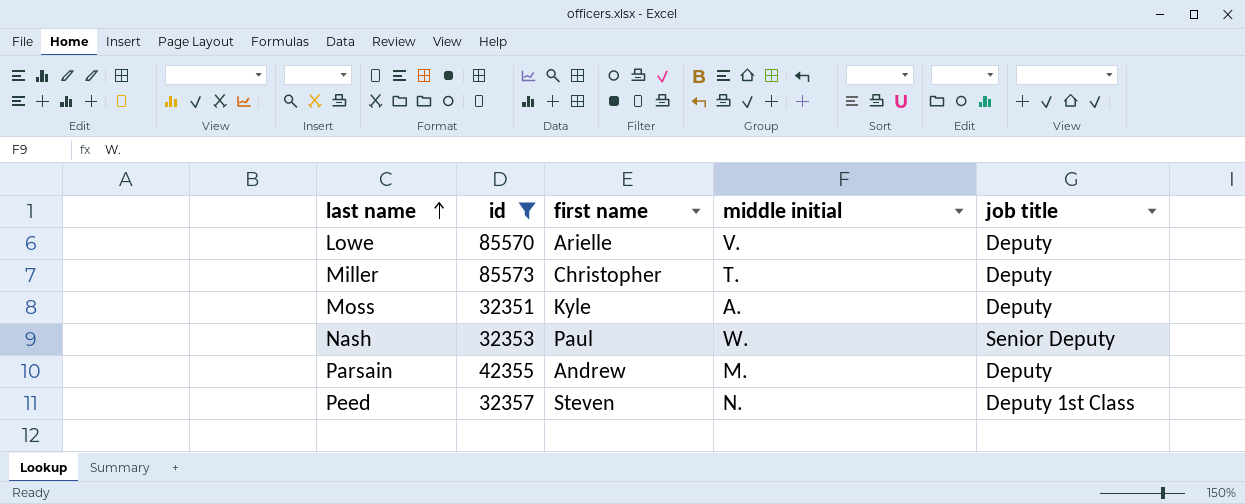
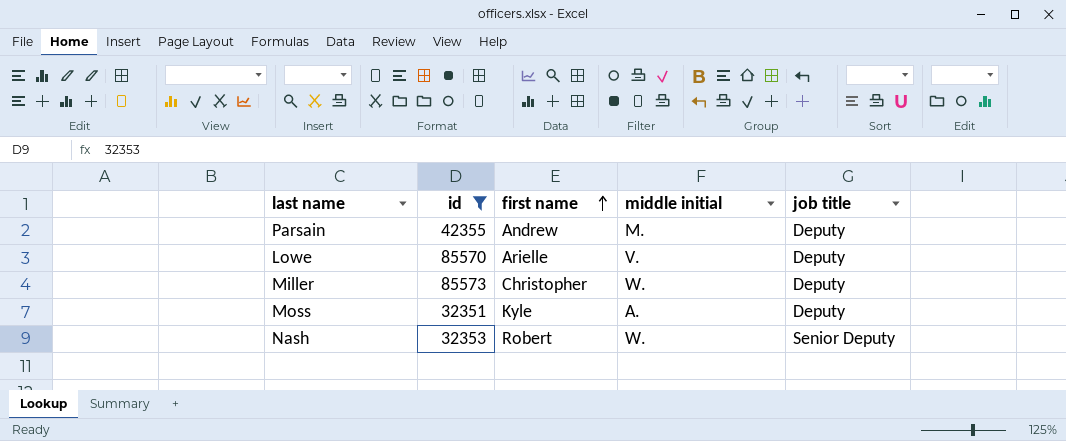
row order: last name ascending -> first name ascending
row Peed: 32357 | Steven | N. | Deputy 1st Class -> none
Miller | middle initial: T. -> W.
Nash | first name: Paul -> Robert

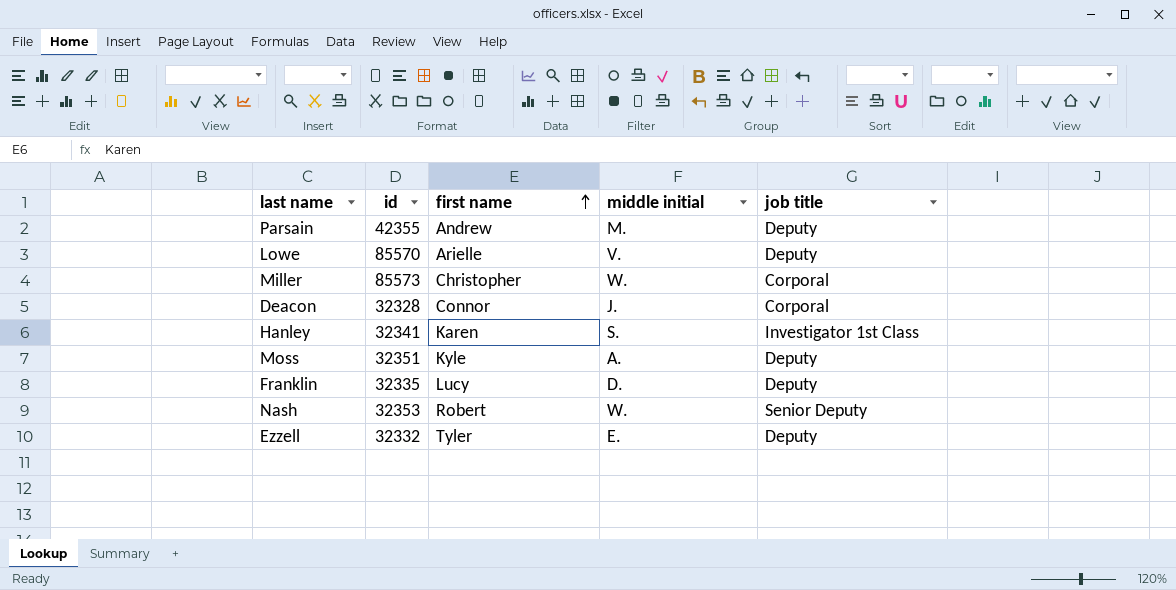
filter: id >= 32351 -> none
Miller | job title: Deputy -> Corporal

